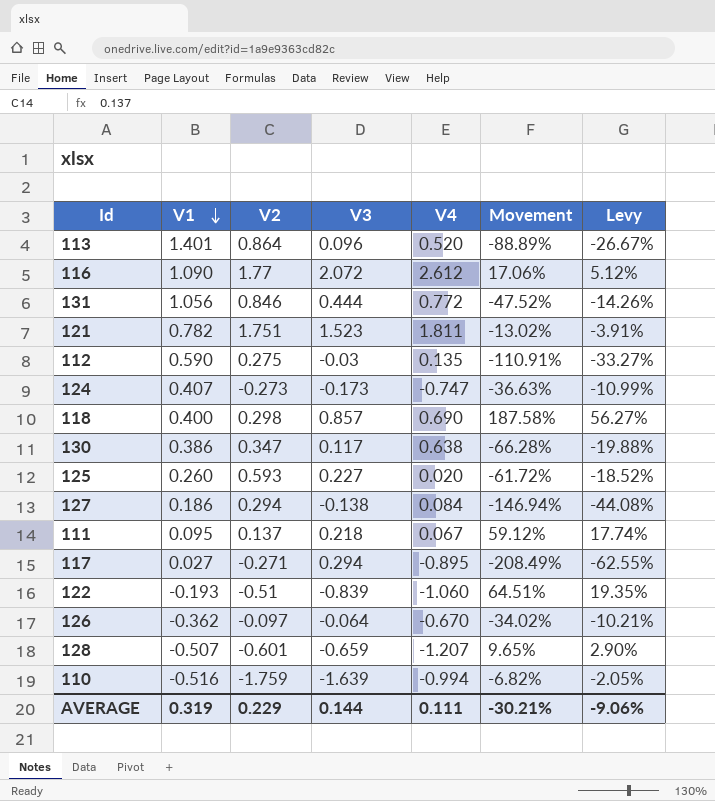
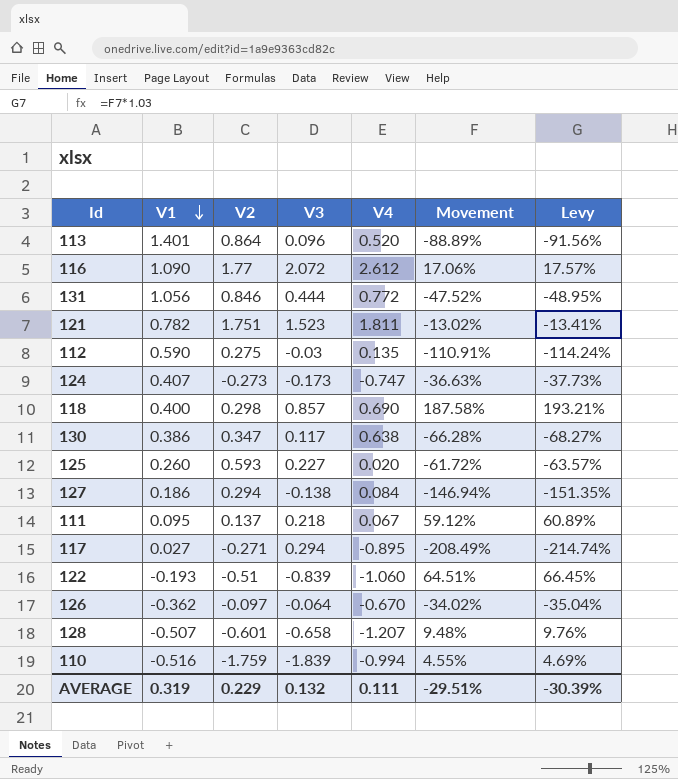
column Levy | formula: [Movement] * 0.3 -> [Movement] * 1.03
128 | V3: -0.659 -> -0.658
128 | Movement: 9.65% -> 9.48%
110 | V3: -1.639 -> -1.839
110 | Movement: -6.82% -> 4.55%
AVERAGE | V3: 0.144 -> 0.132
AVERAGE | Movement: -30.21% -> -29.51%
AVERAGE | Levy: -9.06% -> -30.39%

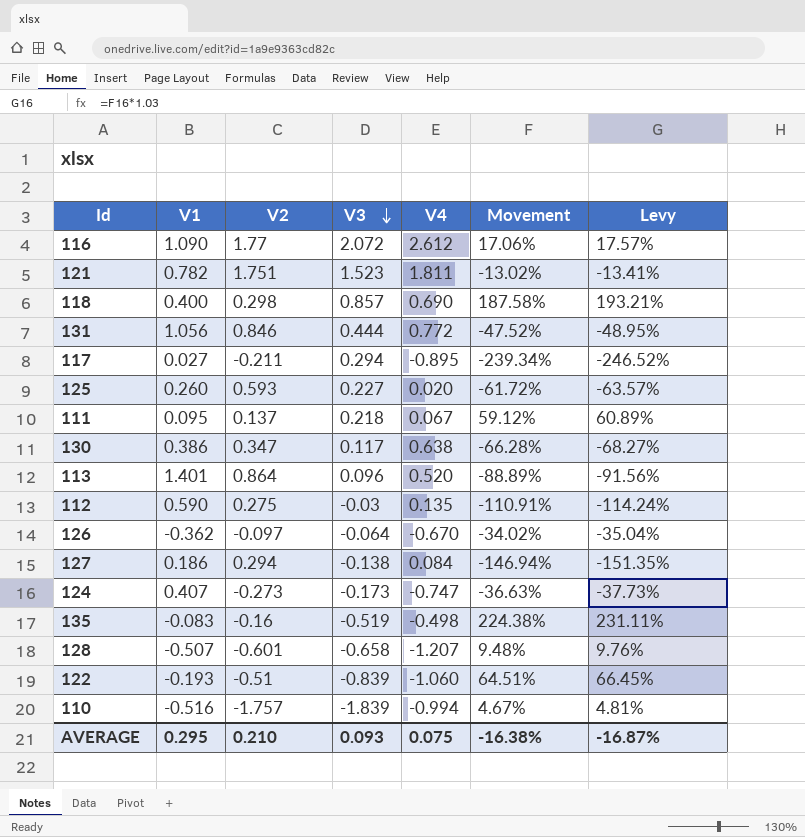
row order: V1 descending -> V3 descending
117 | V2: -0.271 -> -0.211
117 | Movement: -208.49% -> -239.34%
117 | Levy: -214.74% -> -246.52%
row 135: none -> -0.083 | -0.16 | -0.519 | -0.498 | 224.38% | 231.11%
110 | V2: -1.759 -> -1.757
110 | Movement: 4.55% -> 4.67%
110 | Levy: 4.69% -> 4.81%
AVERAGE | V1: 0.319 -> 0.295
AVERAGE | V2: 0.229 -> 0.210
AVERAGE | V3: 0.132 -> 0.093
AVERAGE | V4: 0.111 -> 0.075
AVERAGE | Movement: -29.51% -> -16.38%
AVERAGE | Levy: -30.39% -> -16.87%

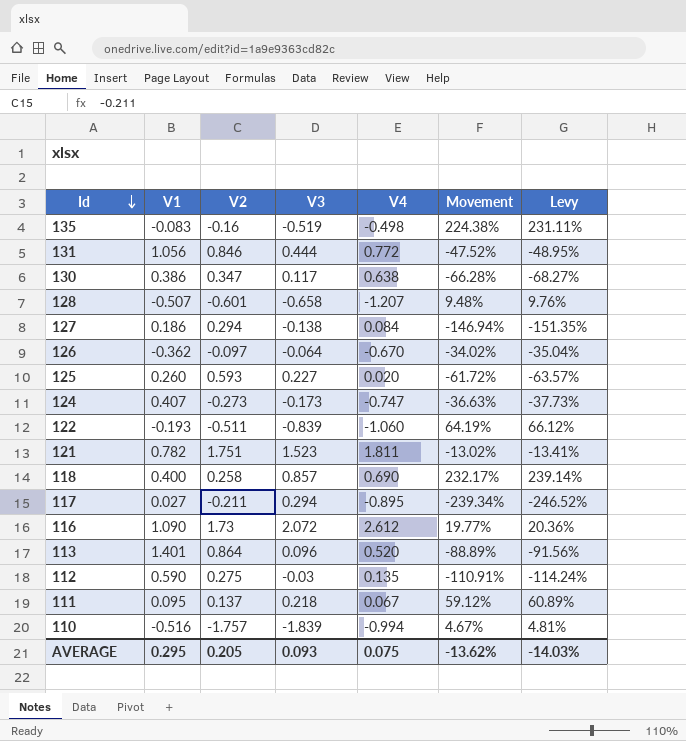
row order: V3 descending -> Id descending
122 | V2: -0.51 -> -0.511
122 | Movement: 64.51% -> 64.19%
122 | Levy: 66.45% -> 66.12%
118 | V2: 0.298 -> 0.258
118 | Movement: 187.58% -> 232.17%
118 | Levy: 193.21% -> 239.14%
116 | V2: 1.77 -> 1.73
116 | Movement: 17.06% -> 19.77%
116 | Levy: 17.57% -> 20.36%
AVERAGE | V2: 0.210 -> 0.205
AVERAGE | Movement: -16.38% -> -13.62%
AVERAGE | Levy: -16.87% -> -14.03%

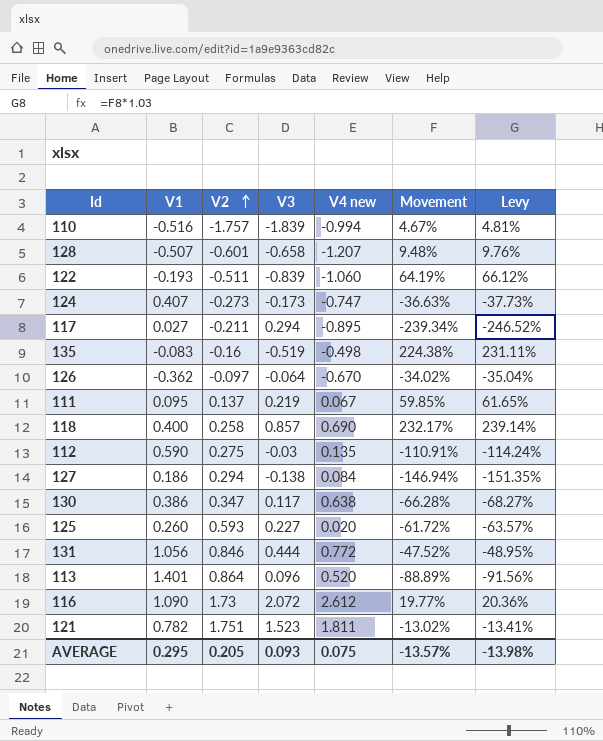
row order: Id descending -> V2 ascending
column name: V4 -> V4 new
111 | V3: 0.218 -> 0.219
111 | Movement: 59.12% -> 59.85%
111 | Levy: 60.89% -> 61.65%
AVERAGE | Movement: -13.62% -> -13.57%
AVERAGE | Levy: -14.03% -> -13.98%

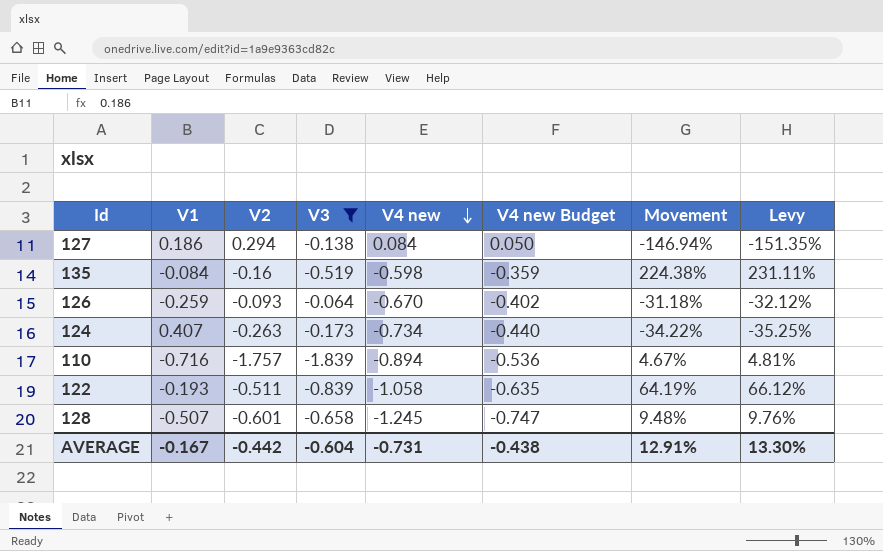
filter: none -> V3 <= -0.064
row order: V2 ascending -> V4 new descending
column V4 new Budget | formula: none -> [V4 new] * 0.6
135 | V1: -0.083 -> -0.084
135 | V4 new: -0.498 -> -0.598
126 | V1: -0.362 -> -0.259
126 | V2: -0.097 -> -0.093
126 | Movement: -34.02% -> -31.18%
126 | Levy: -35.04% -> -32.12%
124 | V2: -0.273 -> -0.263
124 | V4 new: -0.747 -> -0.734
124 | Movement: -36.63% -> -34.22%
124 | Levy: -37.73% -> -35.25%
110 | V1: -0.516 -> -0.716
110 | V4 new: -0.994 -> -0.894
122 | V4 new: -1.060 -> -1.058
128 | V4 new: -1.207 -> -1.245
AVERAGE | V1: 0.295 -> -0.167
AVERAGE | V2: 0.205 -> -0.442
AVERAGE | V3: 0.093 -> -0.604
AVERAGE | V4 new: 0.075 -> -0.731
AVERAGE | Movement: -13.57% -> 12.91%
AVERAGE | Levy: -13.98% -> 13.30%

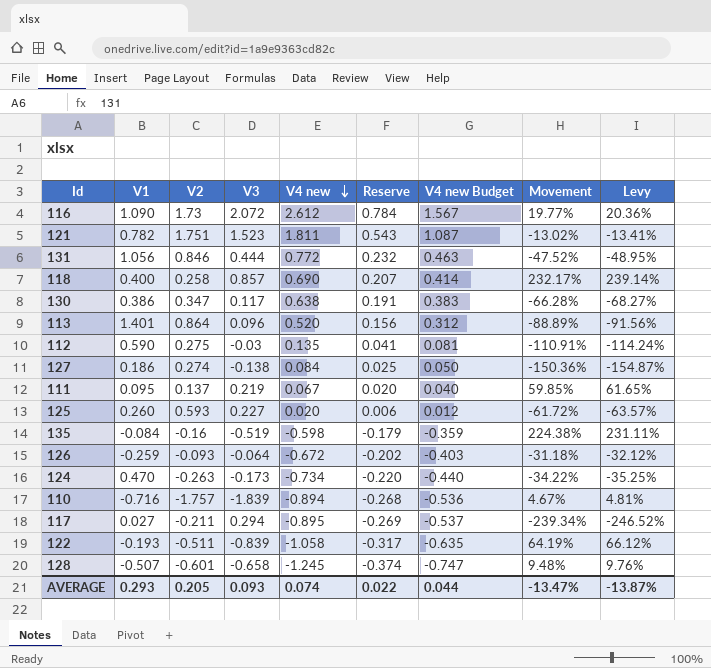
filter: V3 <= -0.064 -> none
column Reserve | formula: none -> [V4 new] * 0.3
127 | V2: 0.294 -> 0.274
127 | Movement: -146.94% -> -150.36%
127 | Levy: -151.35% -> -154.87%
126 | V4 new: -0.670 -> -0.672
126 | V4 new Budget: -0.402 -> -0.403
124 | V1: 0.407 -> 0.470
AVERAGE | V1: -0.167 -> 0.293
AVERAGE | V2: -0.442 -> 0.205
AVERAGE | V3: -0.604 -> 0.093
AVERAGE | V4 new: -0.731 -> 0.074
AVERAGE | V4 new Budget: -0.438 -> 0.044
AVERAGE | Movement: 12.91% -> -13.47%
AVERAGE | Levy: 13.30% -> -13.87%

